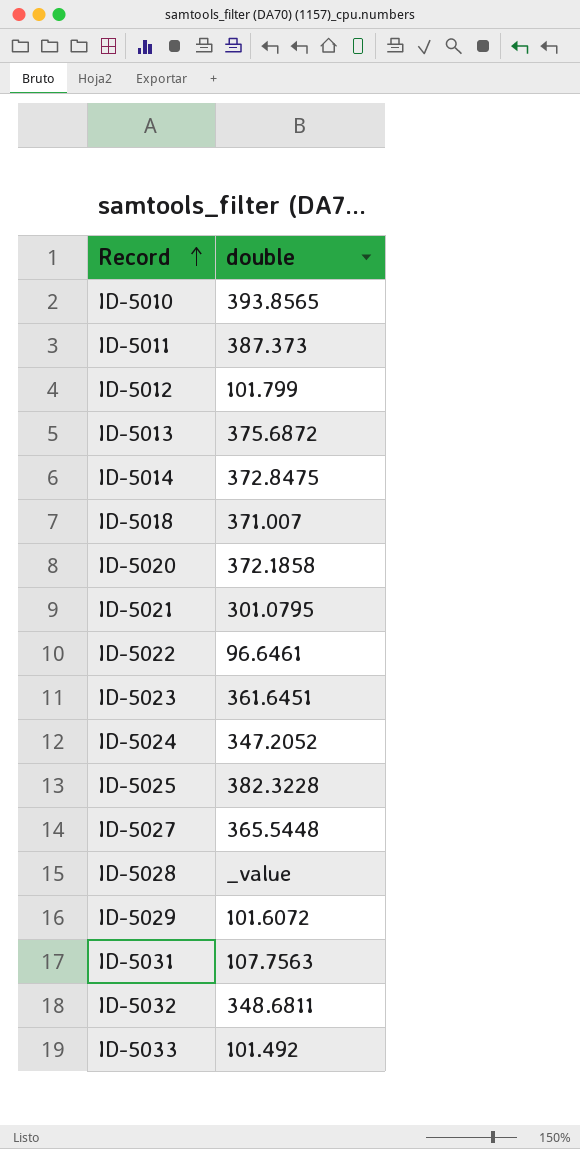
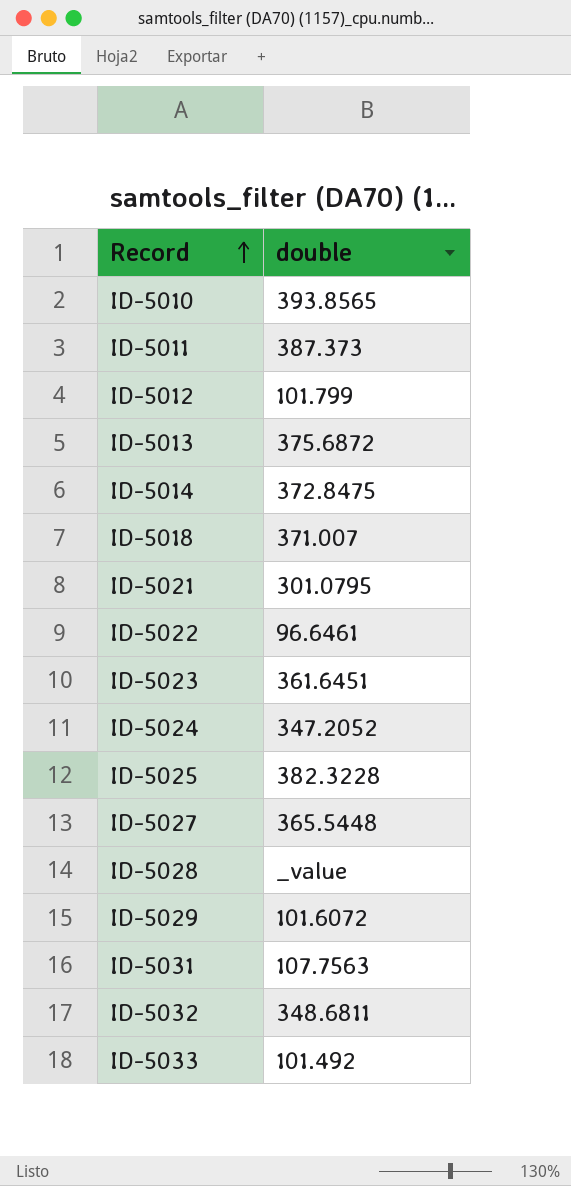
row ID-5020: 372.1858 -> none

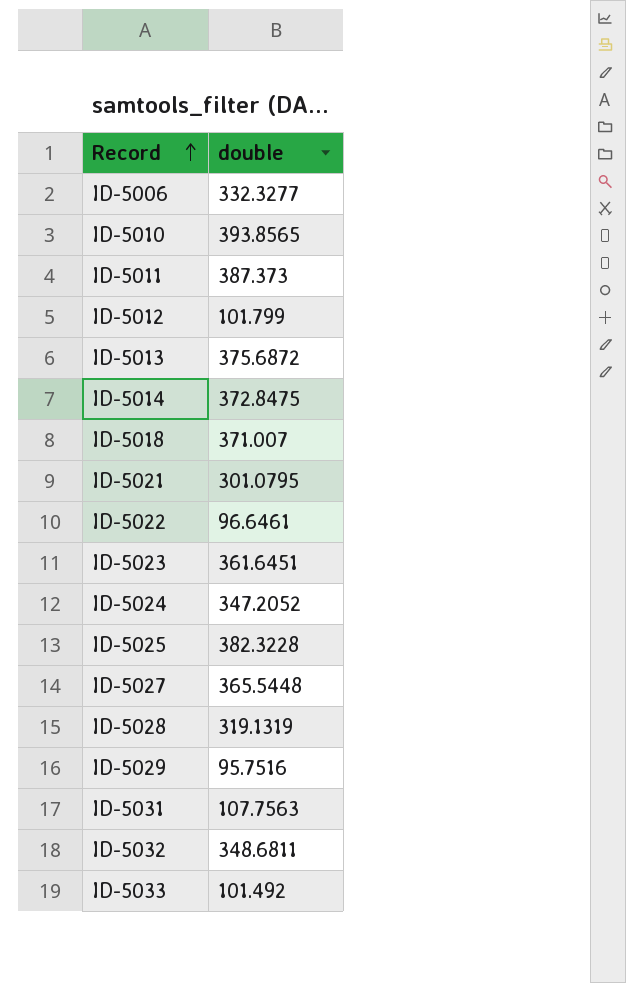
row ID-5006: none -> 332.3277
ID-5028 | double: _value -> 319.1319
ID-5029 | double: 101.6072 -> 95.7516

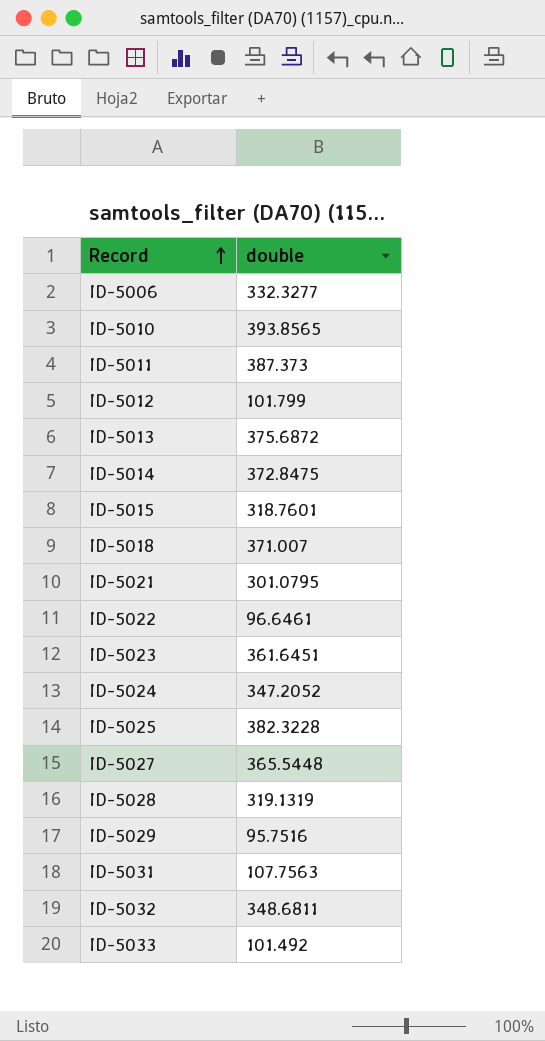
row ID-5015: none -> 318.7601

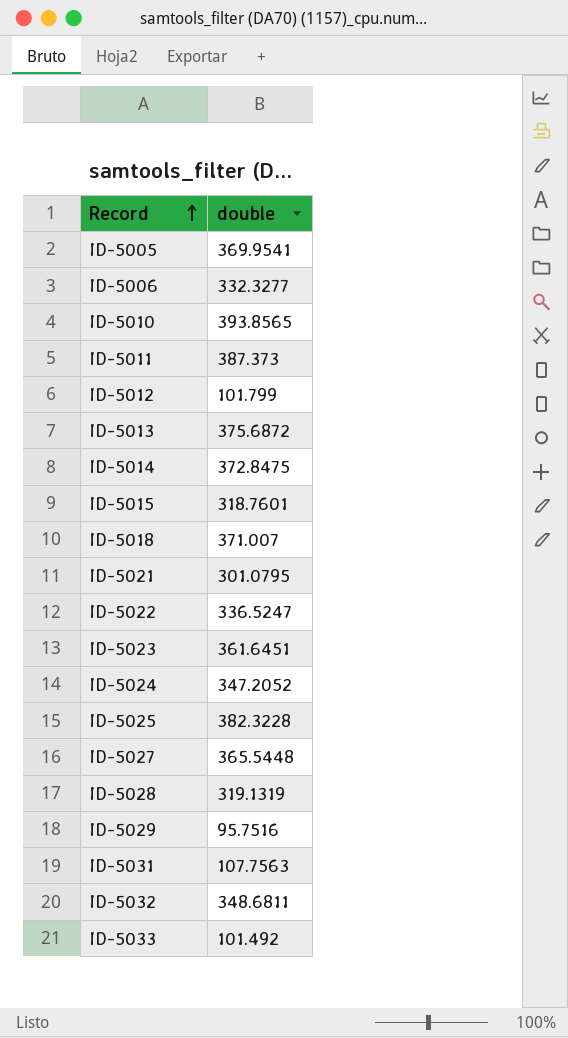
row ID-5005: none -> 369.9541
ID-5022 | double: 96.6461 -> 336.5247

